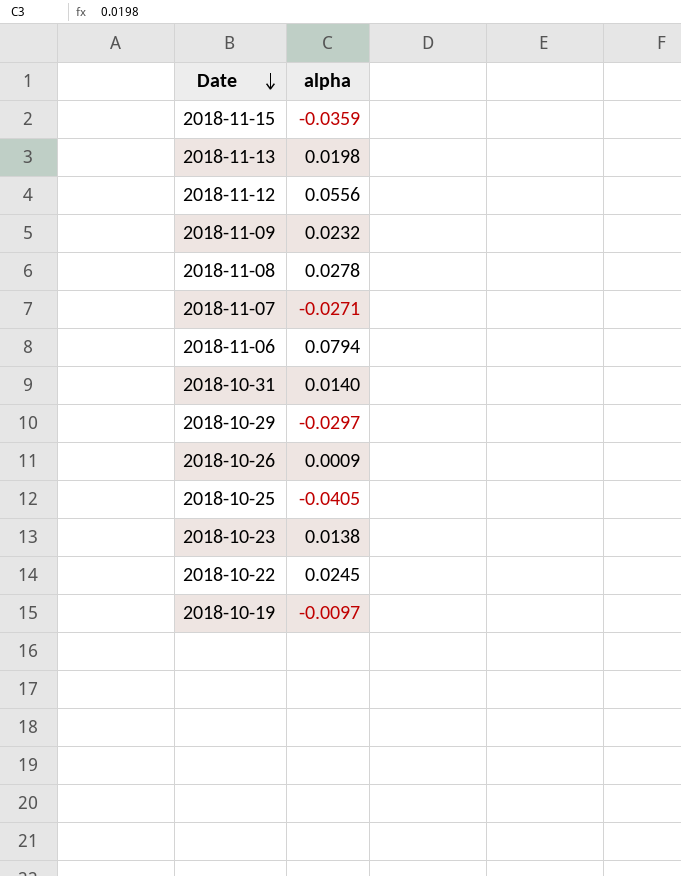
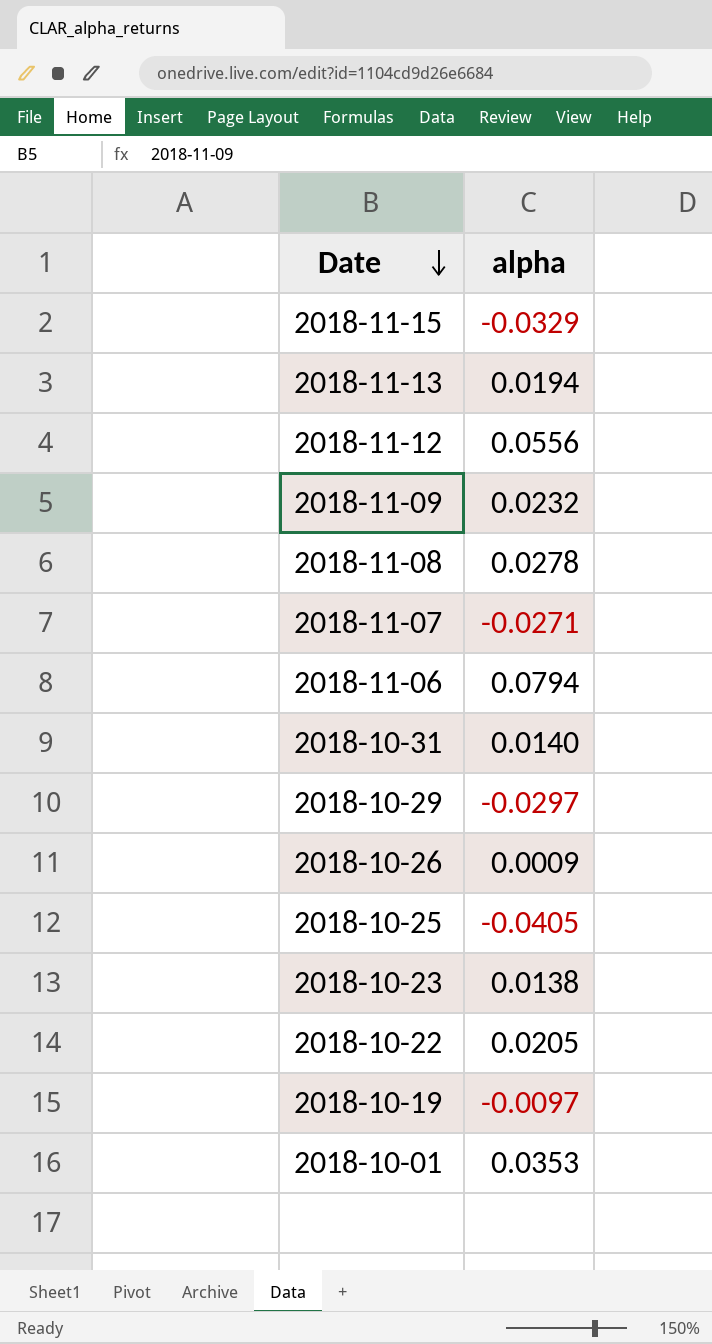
2018-11-15 | alpha: -0.0359 -> -0.0329
2018-11-13 | alpha: 0.0198 -> 0.0194
2018-10-22 | alpha: 0.0245 -> 0.0205
row 2018-10-01: none -> 0.0353

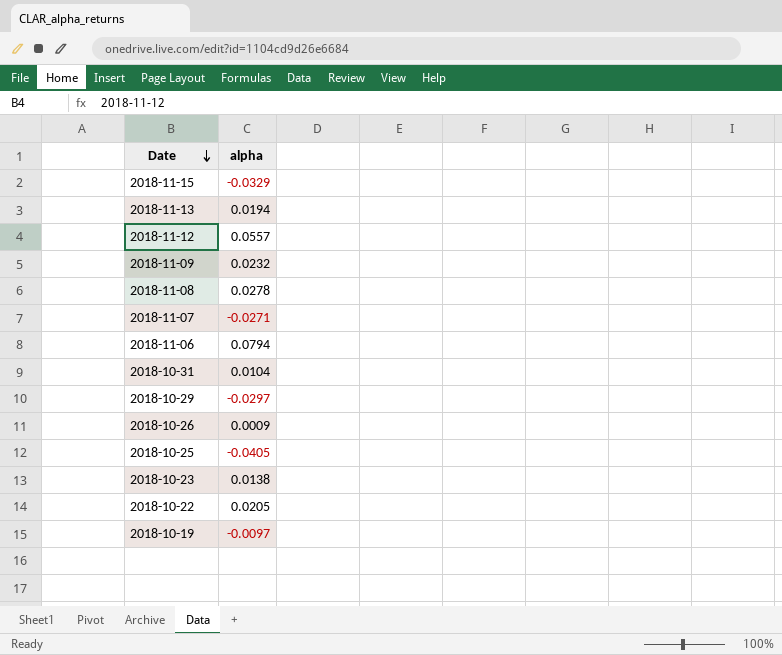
row 2018-10-01: 0.0353 -> none
2018-11-12 | alpha: 0.0556 -> 0.0557
2018-10-31 | alpha: 0.0140 -> 0.0104

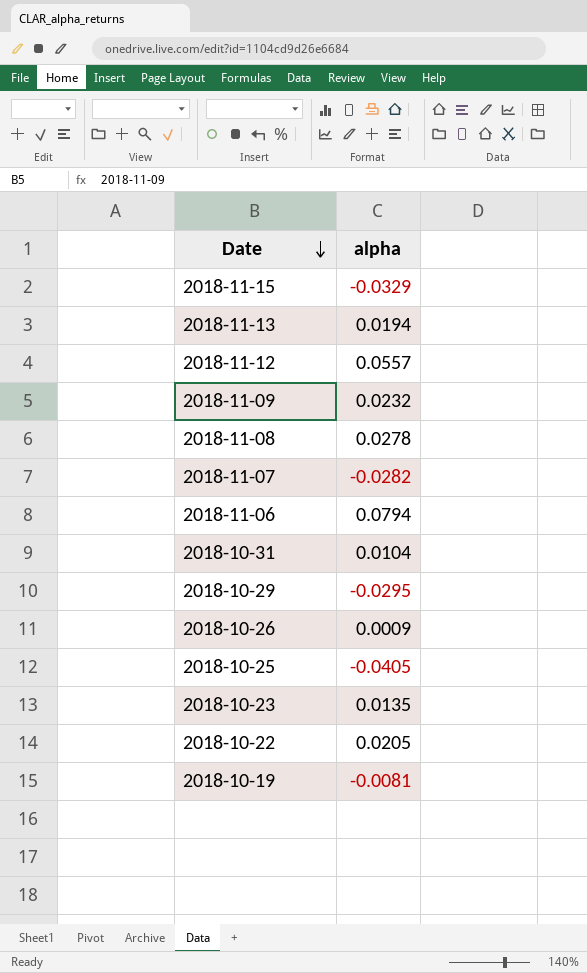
2018-11-07 | alpha: -0.0271 -> -0.0282
2018-10-29 | alpha: -0.0297 -> -0.0295
2018-10-23 | alpha: 0.0138 -> 0.0135
2018-10-19 | alpha: -0.0097 -> -0.0081

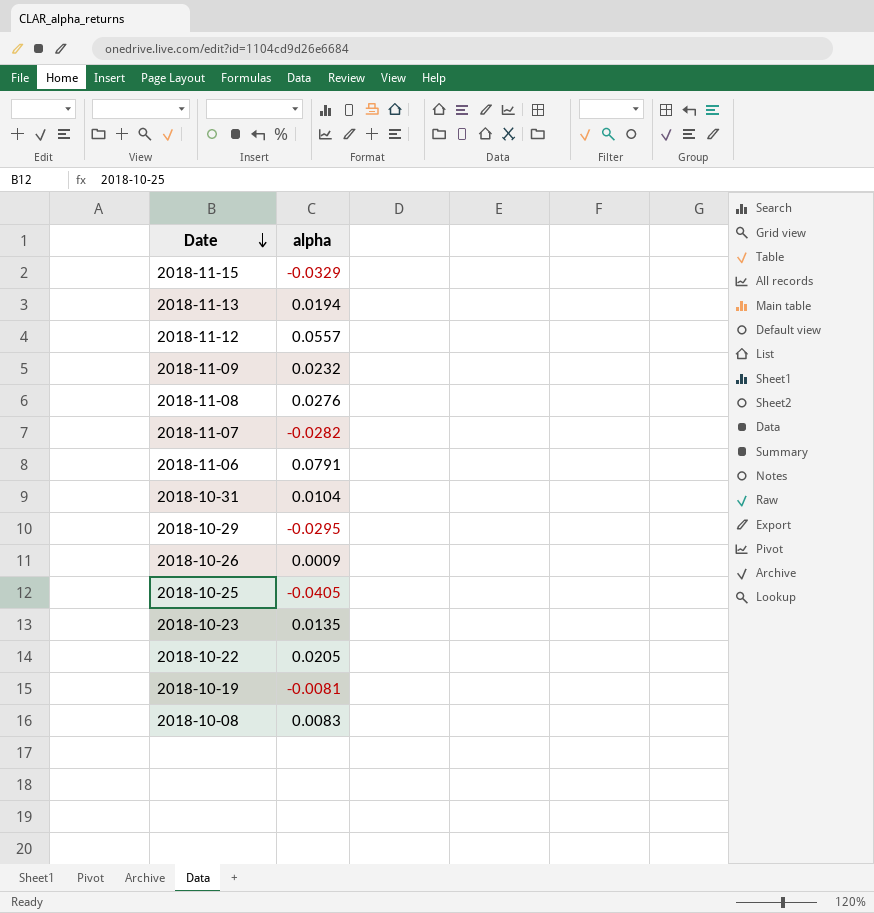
2018-11-08 | alpha: 0.0278 -> 0.0276
2018-11-06 | alpha: 0.0794 -> 0.0791
row 2018-10-08: none -> 0.0083

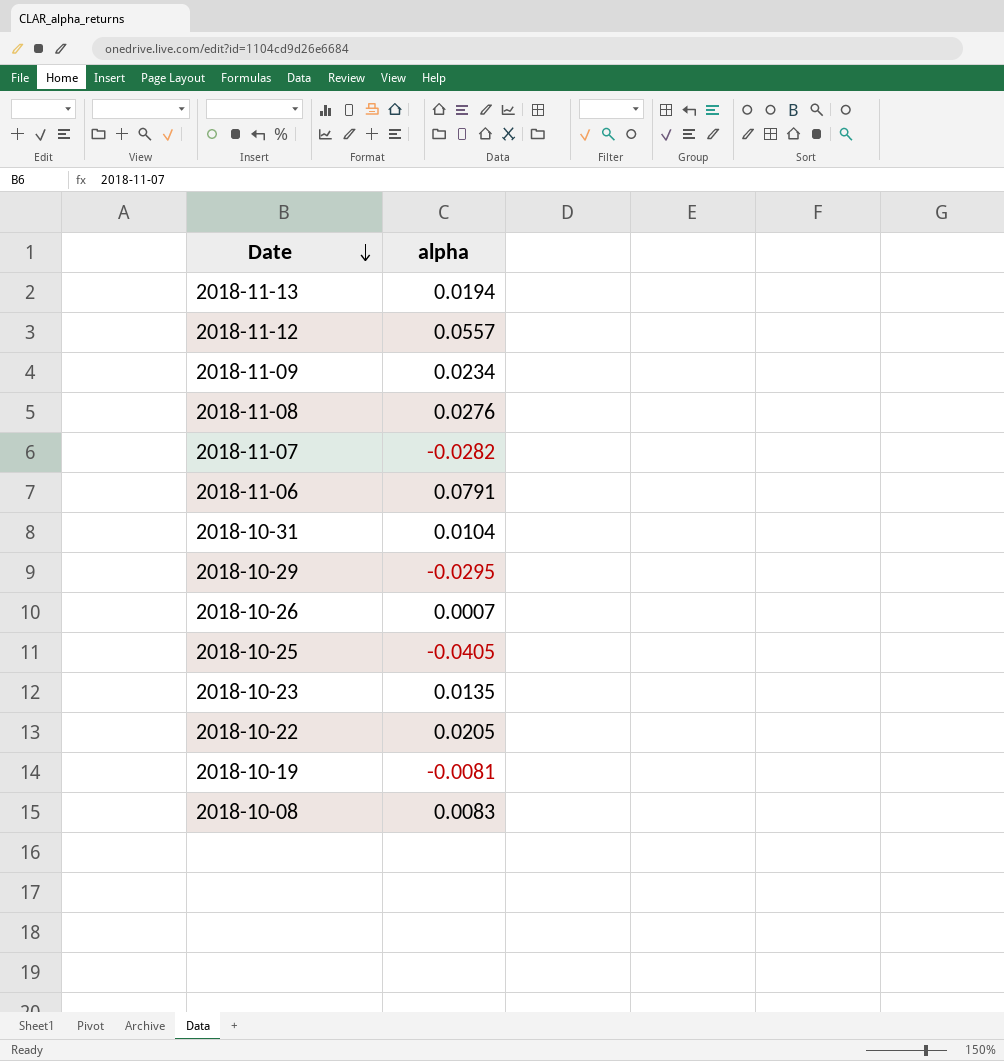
row 2018-11-15: -0.0329 -> none
2018-11-09 | alpha: 0.0232 -> 0.0234
2018-10-26 | alpha: 0.0009 -> 0.0007

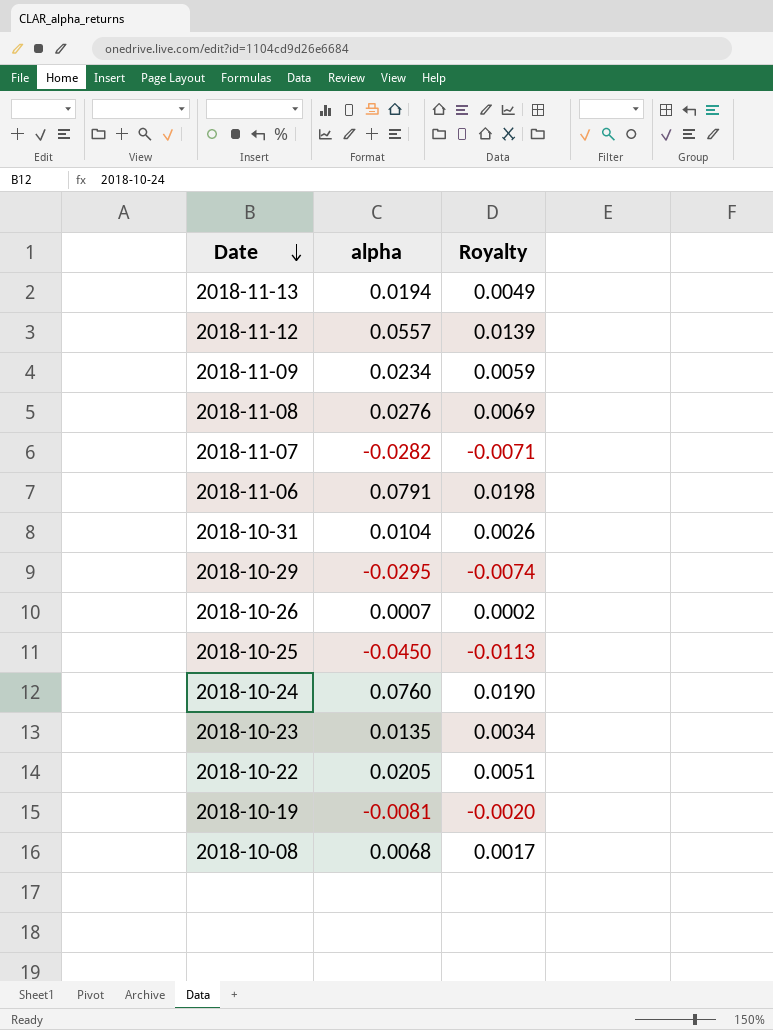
column Royalty | formula: none -> [alpha] * 0.25
2018-10-25 | alpha: -0.0405 -> -0.0450
row 2018-10-24: none -> 0.0760 | 0.0190
2018-10-08 | alpha: 0.0083 -> 0.0068

